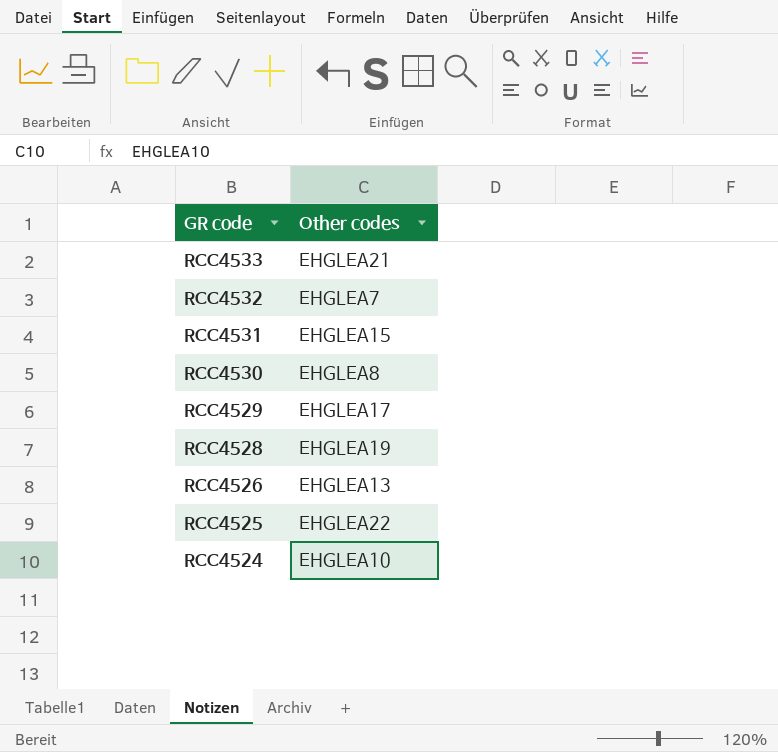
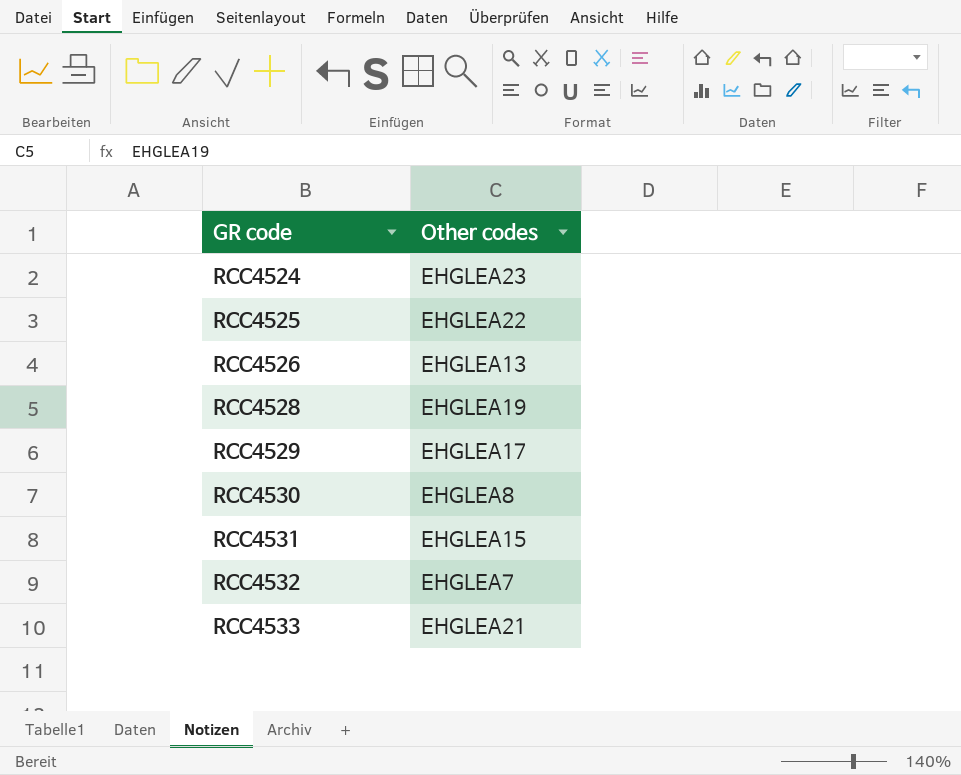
row order: GR code descending -> GR code ascending
RCC4524 | Other codes: EHGLEA10 -> EHGLEA23

